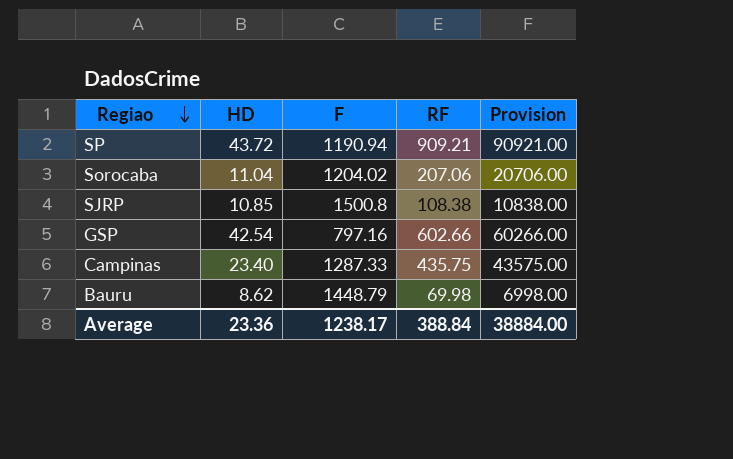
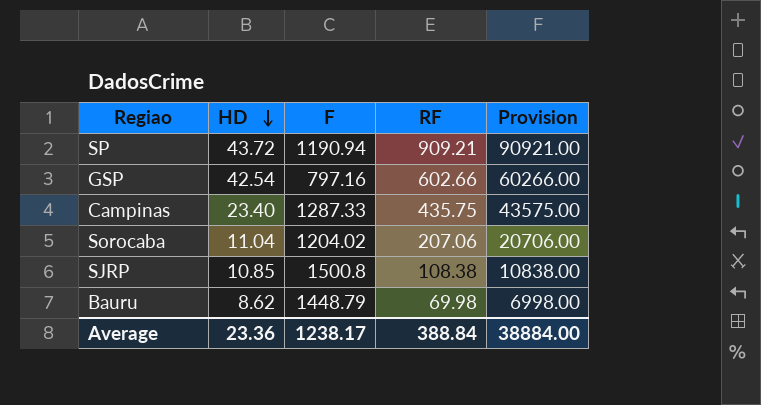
row order: Regiao descending -> HD descending

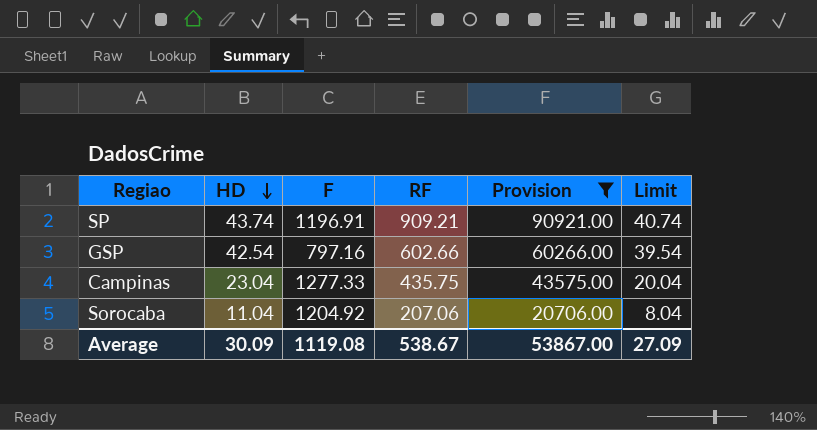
filter: none -> Provision >= 20706.00
column Limit | formula: none -> [HD] - 3
SP | HD: 43.72 -> 43.74
SP | F: 1190.94 -> 1196.91
Campinas | HD: 23.40 -> 23.04
Campinas | F: 1287.33 -> 1277.33
Sorocaba | F: 1204.02 -> 1204.92
Average | HD: 23.36 -> 30.09
Average | F: 1238.17 -> 1119.08
Average | RF: 388.84 -> 538.67
Average | Provision: 38884.00 -> 53867.00

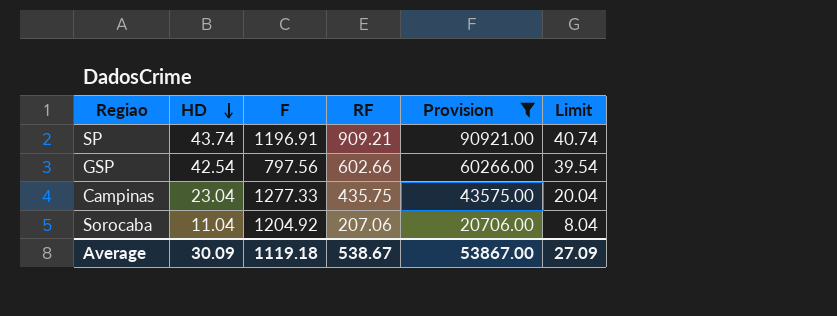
GSP | F: 797.16 -> 797.56
Average | F: 1119.08 -> 1119.18

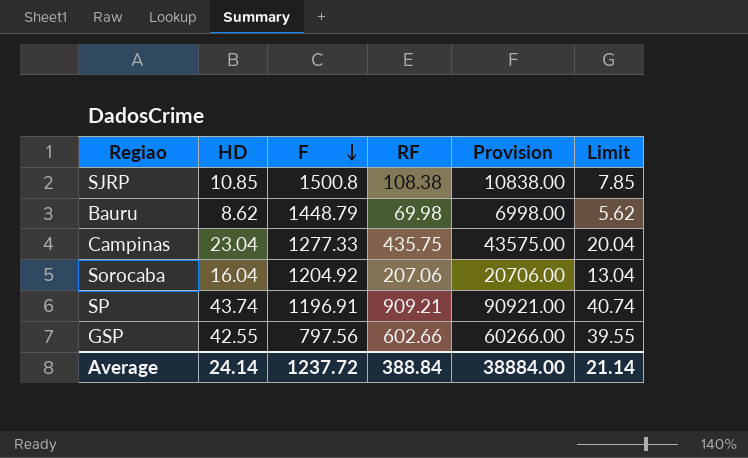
filter: Provision >= 20706.00 -> none
row order: HD descending -> F descending
Sorocaba | HD: 11.04 -> 16.04
Sorocaba | Limit: 8.04 -> 13.04
GSP | HD: 42.54 -> 42.55
GSP | Limit: 39.54 -> 39.55
Average | HD: 30.09 -> 24.14
Average | F: 1119.18 -> 1237.72
Average | RF: 538.67 -> 388.84
Average | Provision: 53867.00 -> 38884.00
Average | Limit: 27.09 -> 21.14

